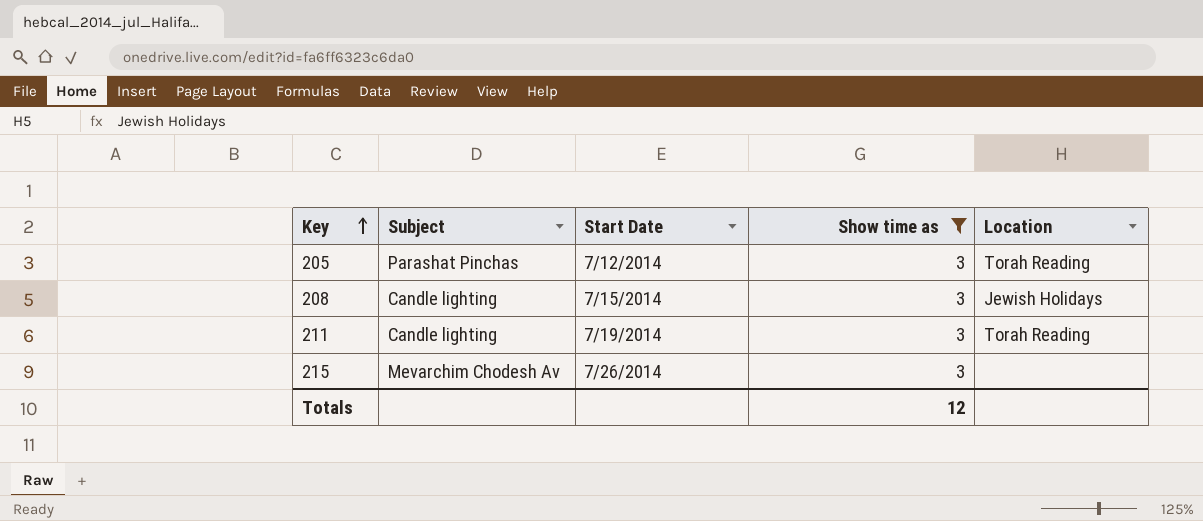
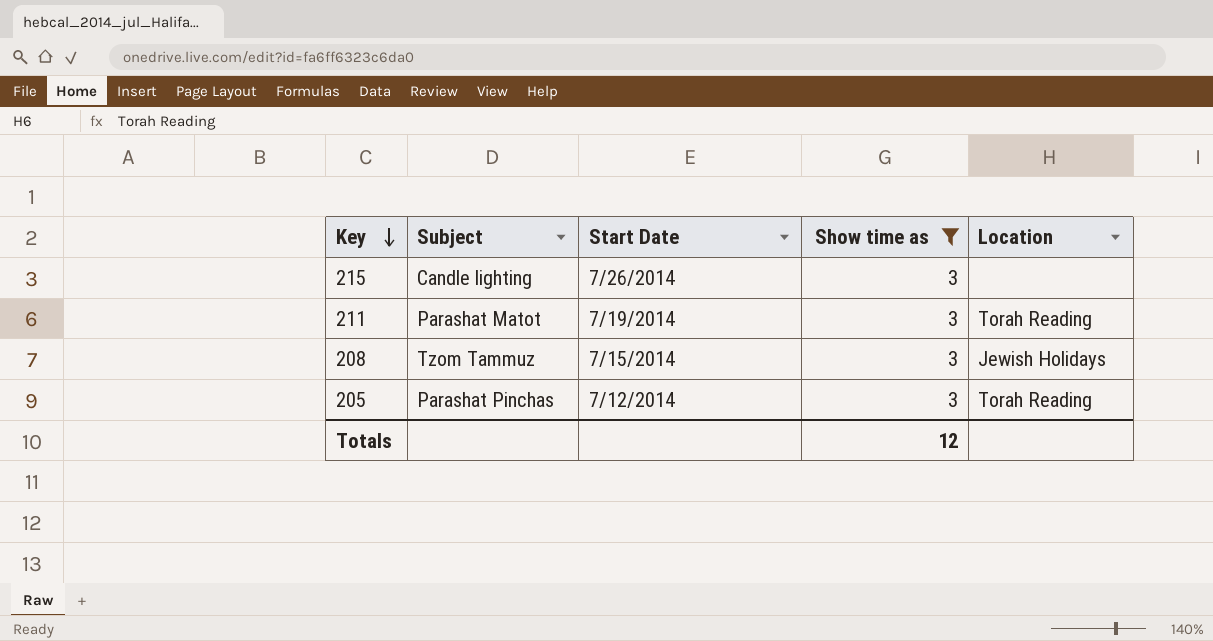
row order: Key ascending -> Key descending
215 | Subject: Mevarchim Chodesh Av -> Candle lighting
211 | Subject: Candle lighting -> Parashat Matot
208 | Subject: Candle lighting -> Tzom Tammuz

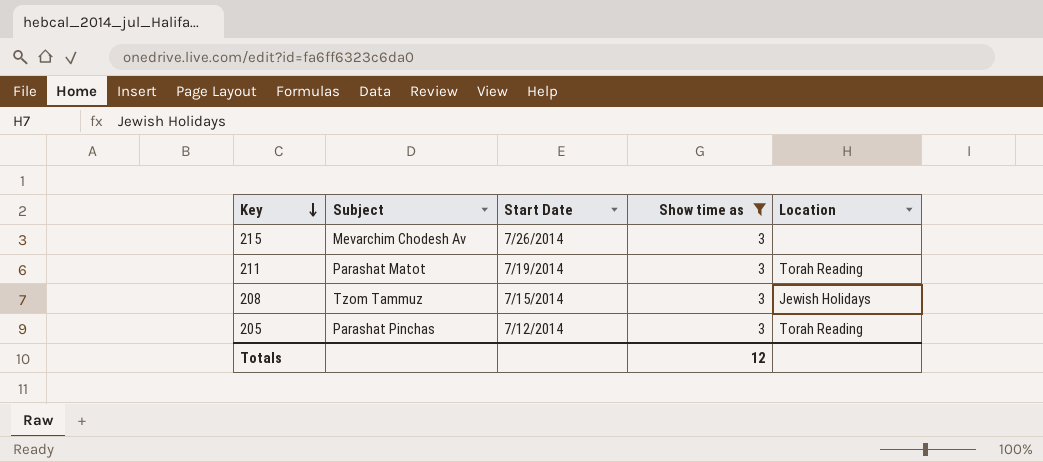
215 | Subject: Candle lighting -> Mevarchim Chodesh Av

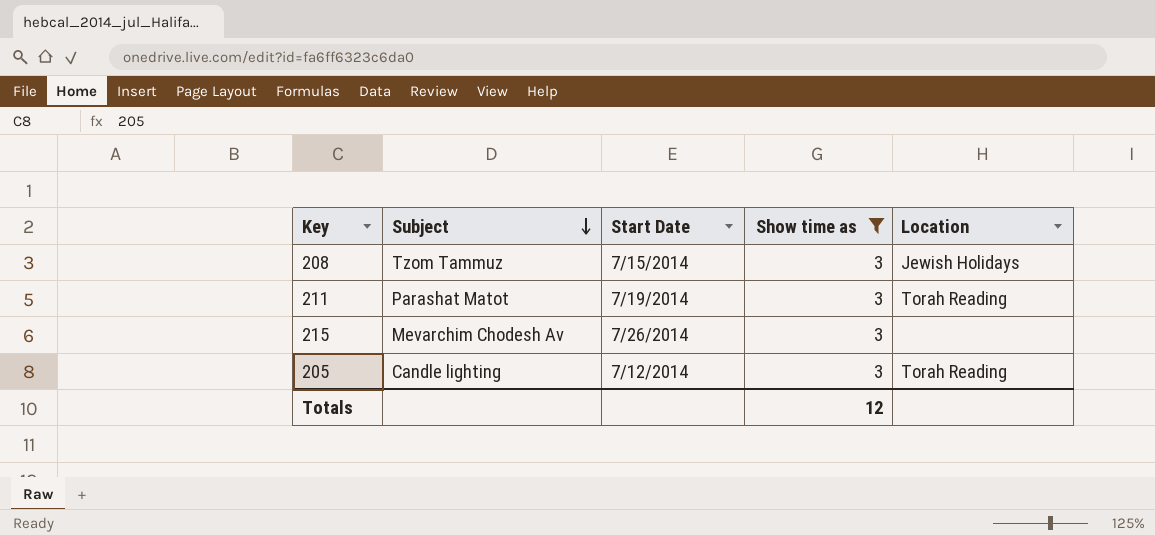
row order: Key descending -> Subject descending
205 | Subject: Parashat Pinchas -> Candle lighting

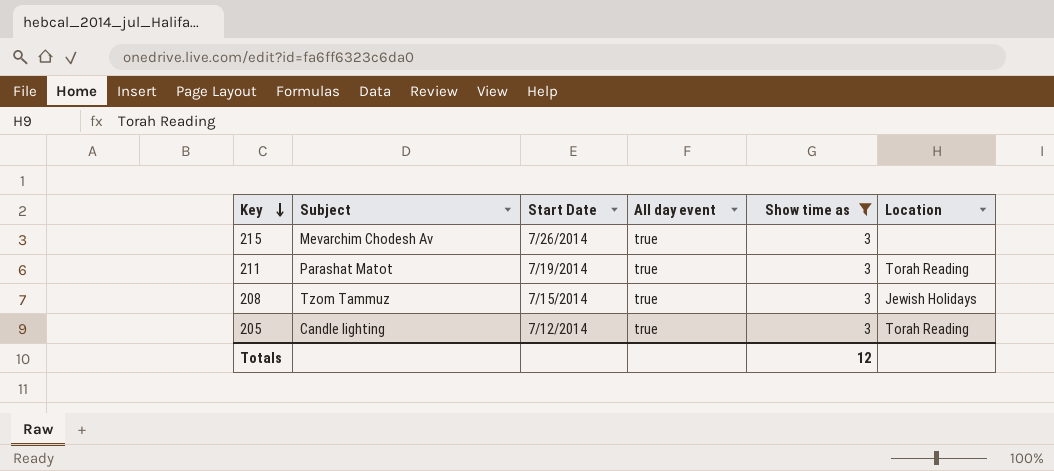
row order: Subject descending -> Key descending
column All day event | position: none -> 4

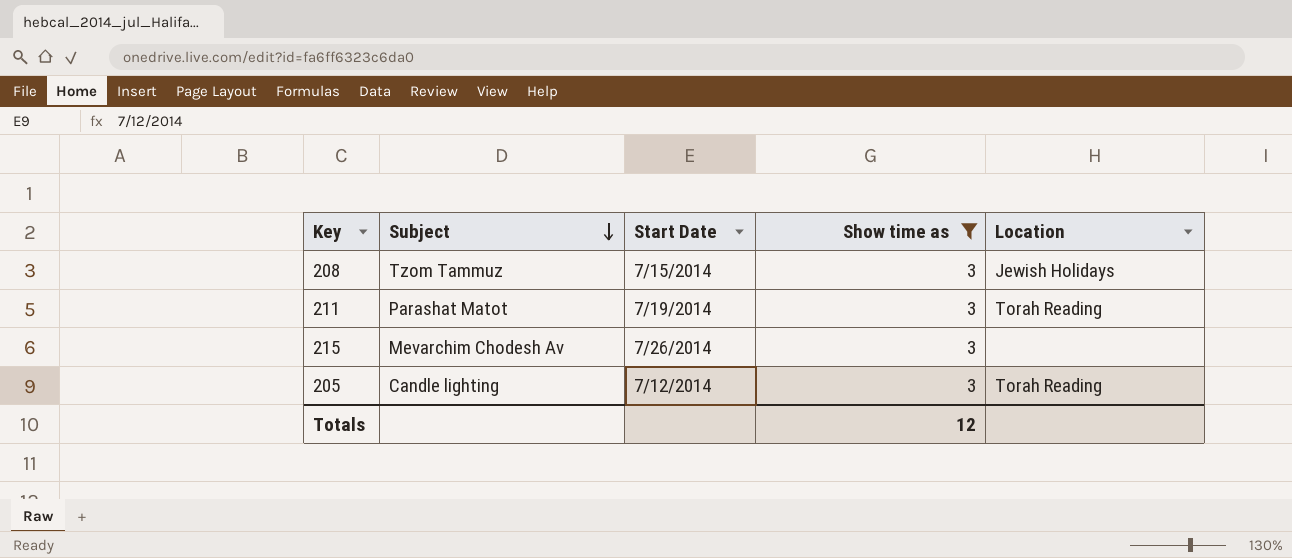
row order: Key descending -> Subject descending
column All day event | position: 4 -> none

